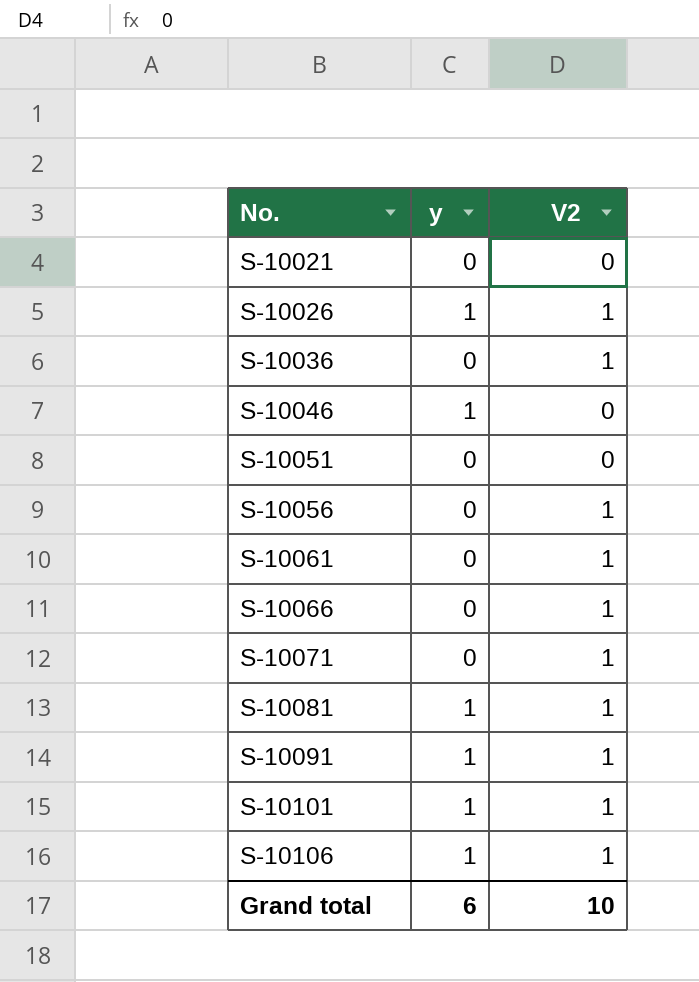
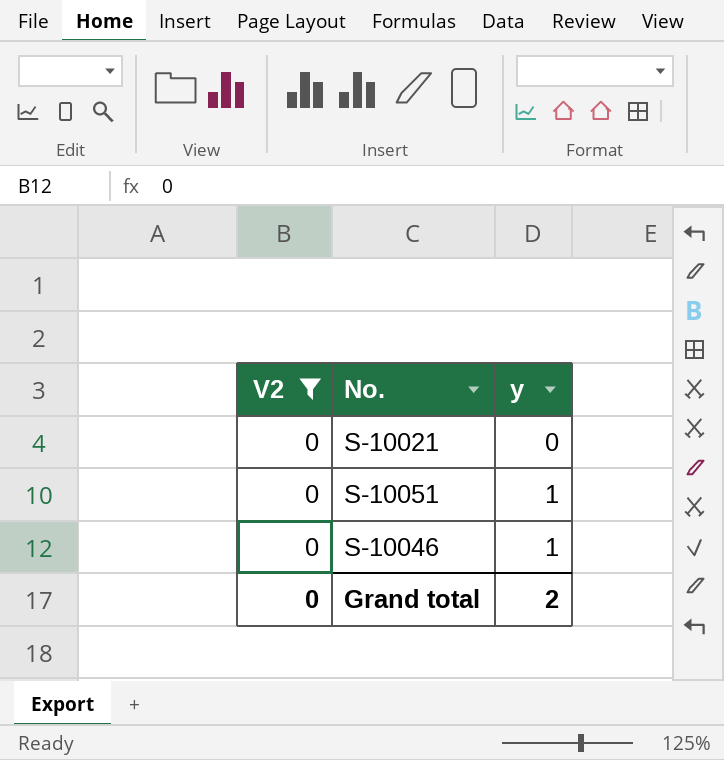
filter: none -> V2 = 0
row order: No. ascending -> y ascending
column V2 | position: 3 -> 1
S-10051 | y: 0 -> 1
Grand total | V2: 10 -> 0
Grand total | y: 6 -> 2

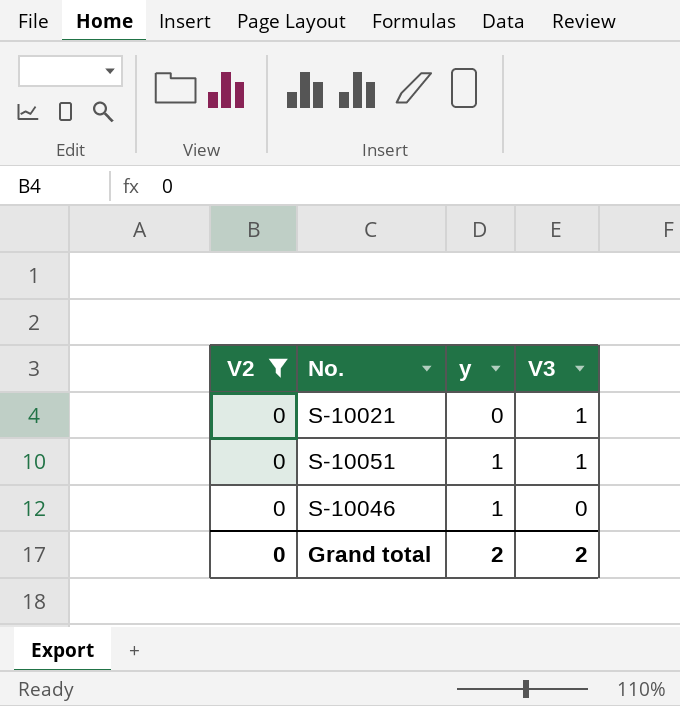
column V3 | position: none -> 4

